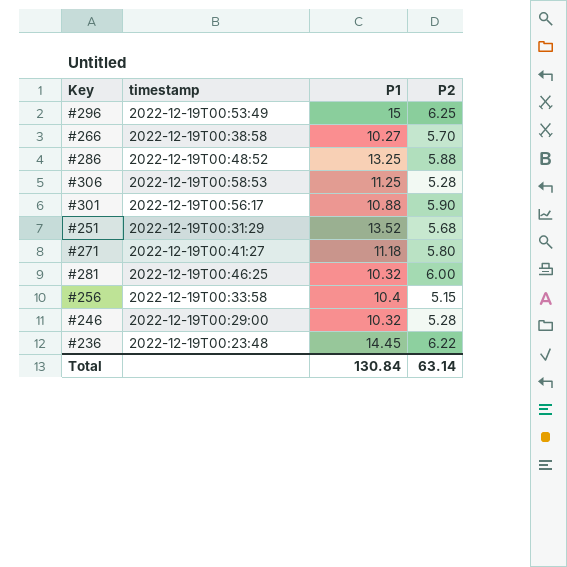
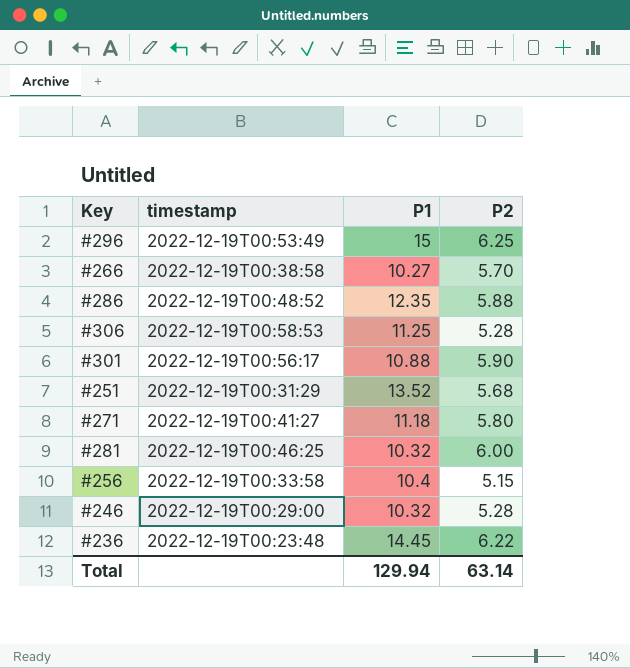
#286 | P1: 13.25 -> 12.35
Total | P1: 130.84 -> 129.94

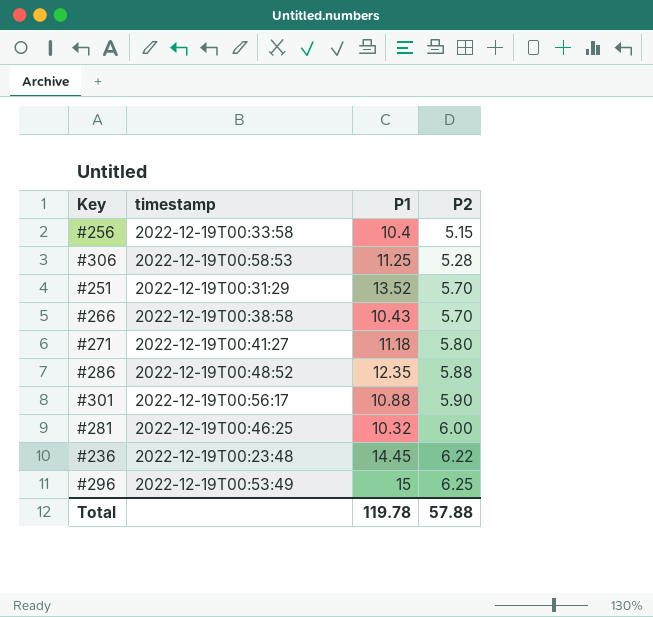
row order: none -> P2 ascending
row #246: 2022-12-19T00:29:00 | 10.32 | 5.28 -> none
#251 | P2: 5.68 -> 5.70
#266 | P1: 10.27 -> 10.43
Total | P1: 129.94 -> 119.78
Total | P2: 63.14 -> 57.88

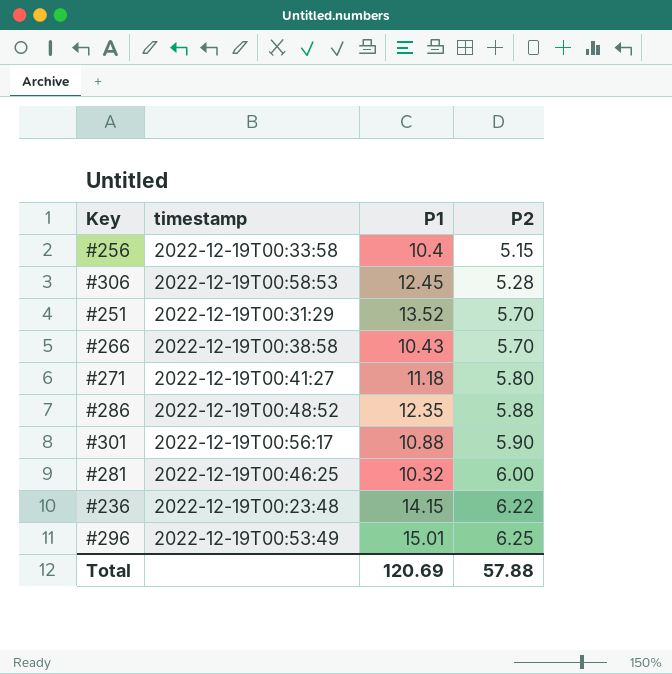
#306 | P1: 11.25 -> 12.45
#236 | P1: 14.45 -> 14.15
#296 | P1: 15 -> 15.01
Total | P1: 119.78 -> 120.69

